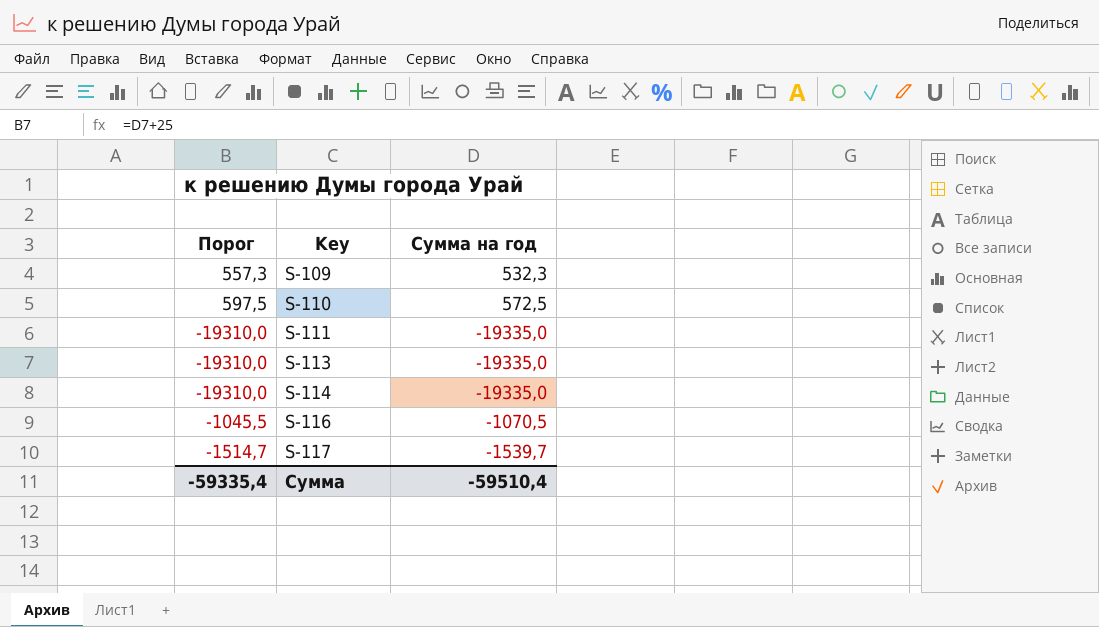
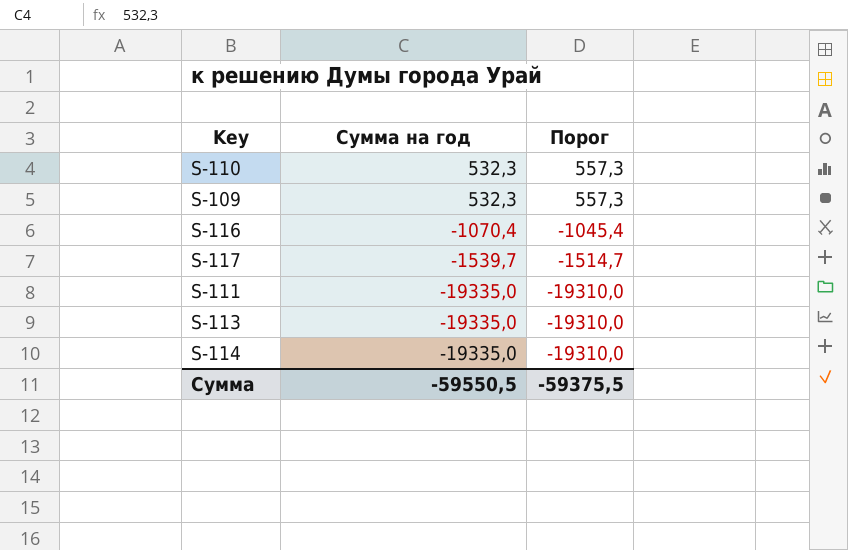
row order: Key ascending -> Сумма на год descending
column Порог | position: 1 -> 3
S-110 | Сумма на год: 572,5 -> 532,3
S-110 | Порог: 597,5 -> 557,3
S-116 | Сумма на год: -1070,5 -> -1070,4
S-116 | Порог: -1045,5 -> -1045,4
Сумма | Сумма на год: -59510,4 -> -59550,5
Сумма | Порог: -59335,4 -> -59375,5

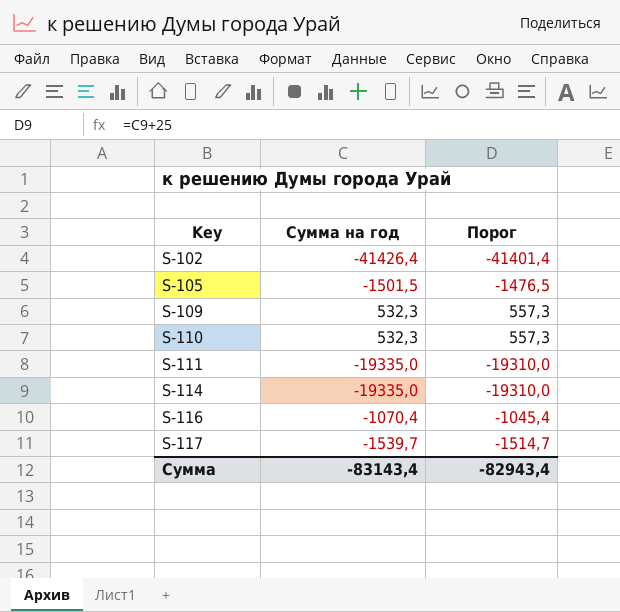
row order: Сумма на год descending -> Key ascending
row S-113: -19335,0 | -19310,0 -> none
row S-102: none -> -41426,4 | -41401,4
row S-105: none -> -1501,5 | -1476,5
Сумма | Сумма на год: -59550,5 -> -83143,4
Сумма | Порог: -59375,5 -> -82943,4

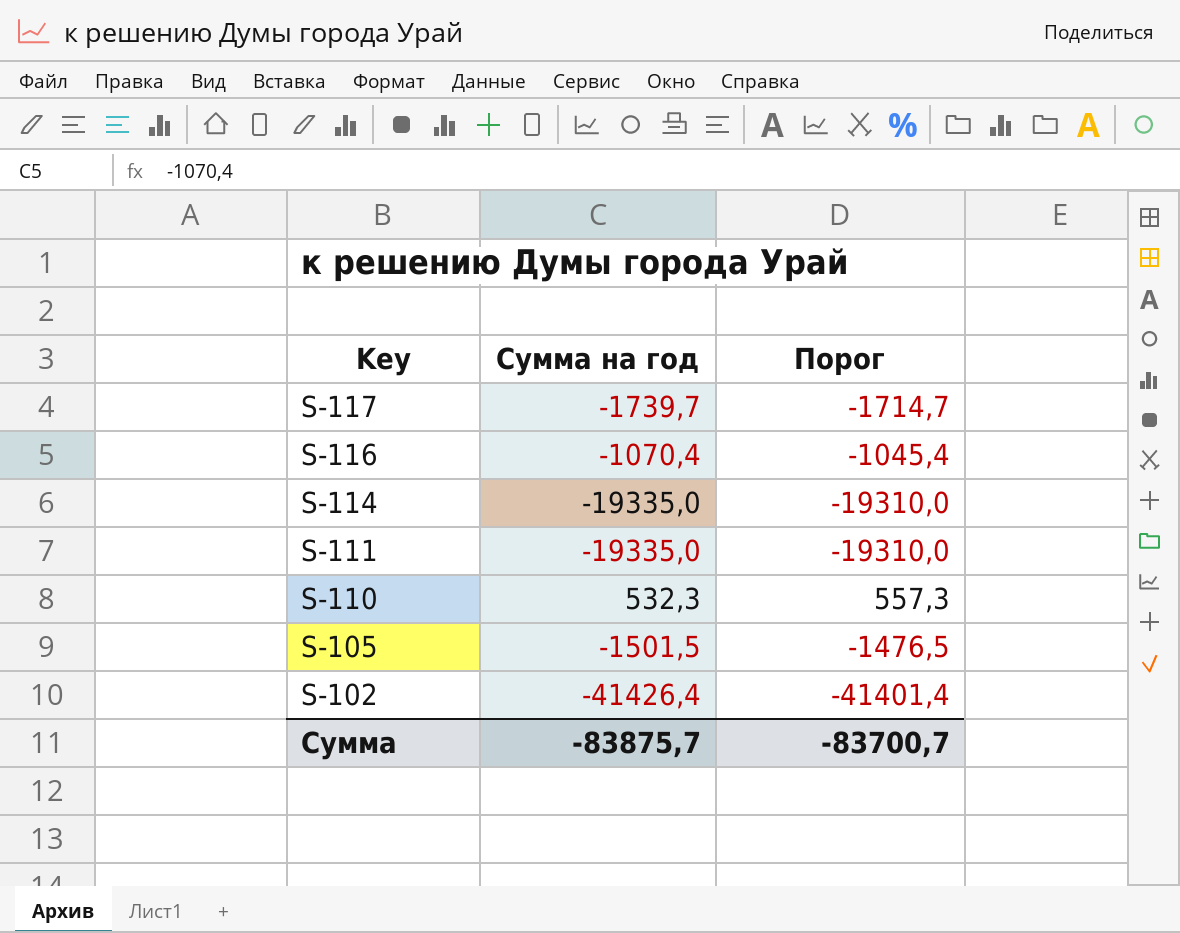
row order: Key ascending -> Key descending
row S-109: 532,3 | 557,3 -> none
S-117 | Сумма на год: -1539,7 -> -1739,7
S-117 | Порог: -1514,7 -> -1714,7
Сумма | Сумма на год: -83143,4 -> -83875,7
Сумма | Порог: -82943,4 -> -83700,7

